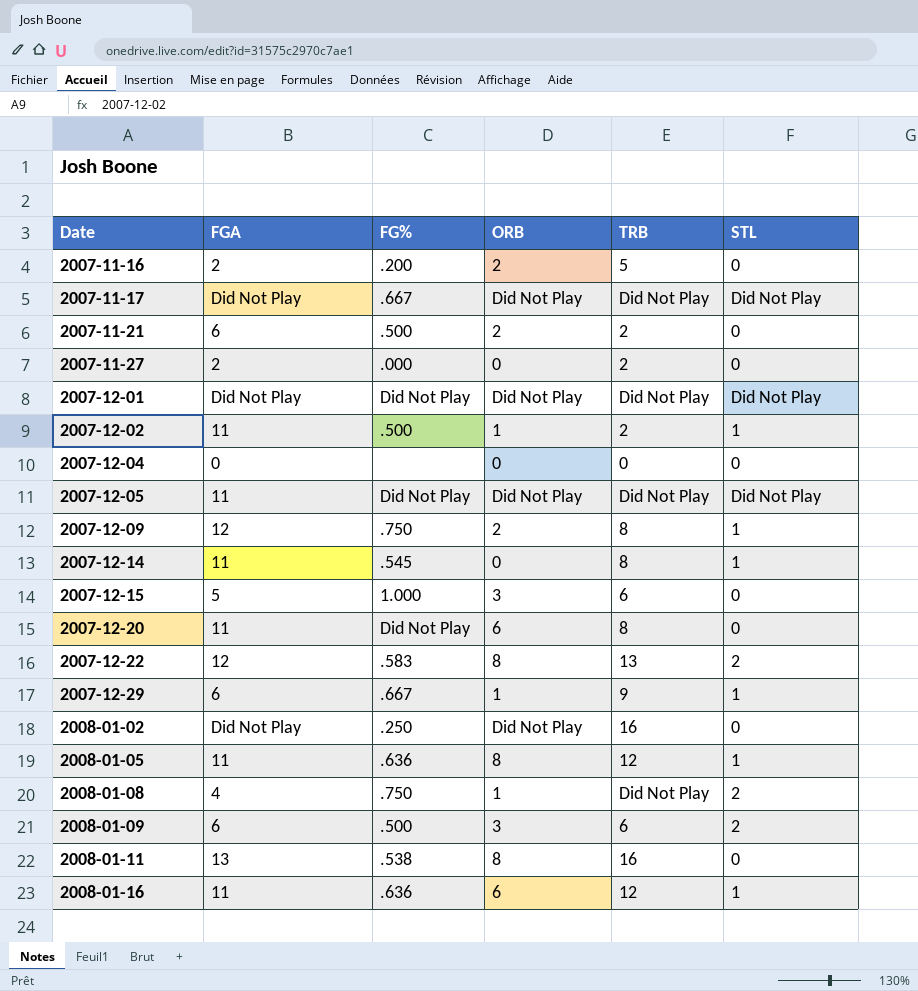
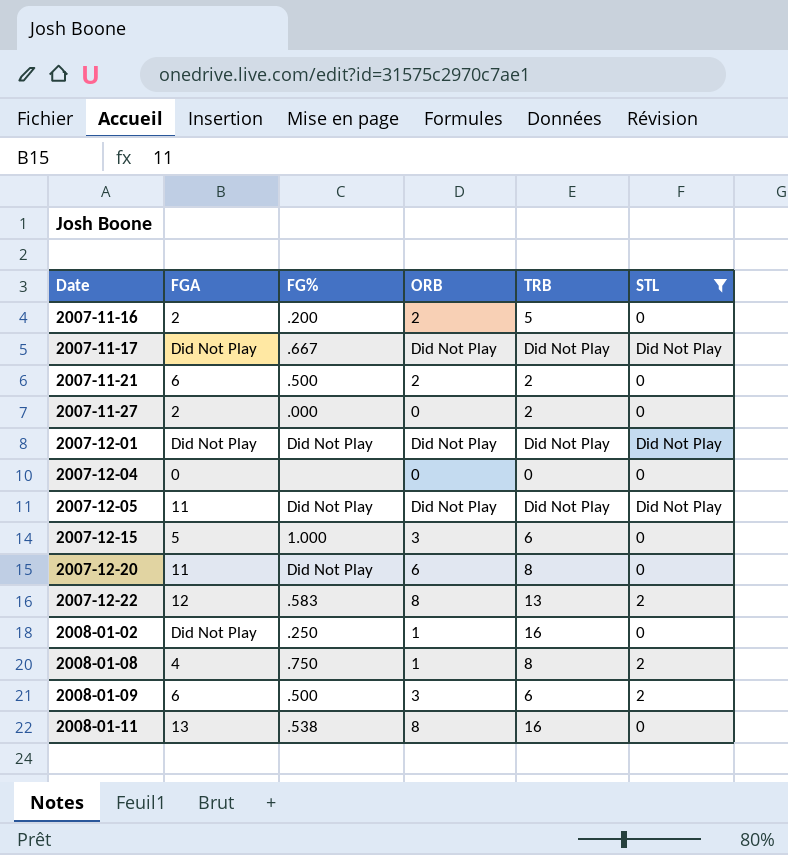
filter: none -> STL != 1
2008-01-02 | ORB: Did Not Play -> 1
2008-01-08 | TRB: Did Not Play -> 8

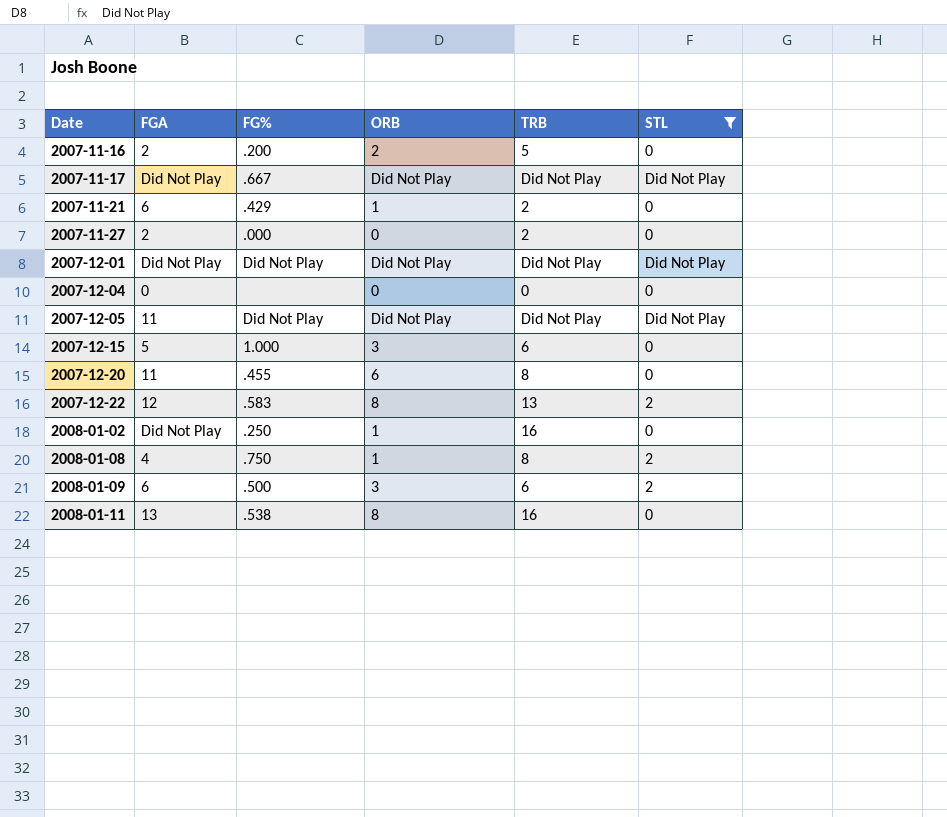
2007-11-21 | FG%: .500 -> .429
2007-11-21 | ORB: 2 -> 1
2007-12-20 | FG%: Did Not Play -> .455

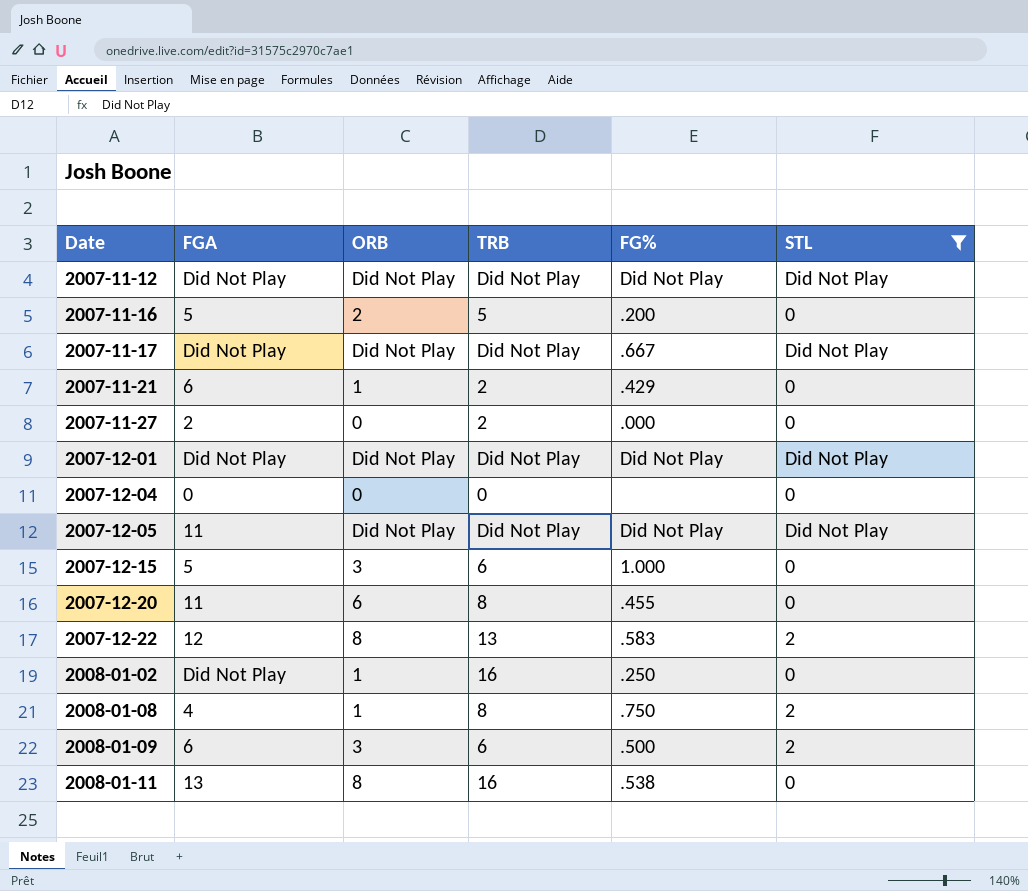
column FG% | position: 3 -> 5
row 2007-11-12: none -> Did Not Play | Did Not Play | Did Not Play | Did Not Play | Did Not Play
2007-11-16 | FGA: 2 -> 5

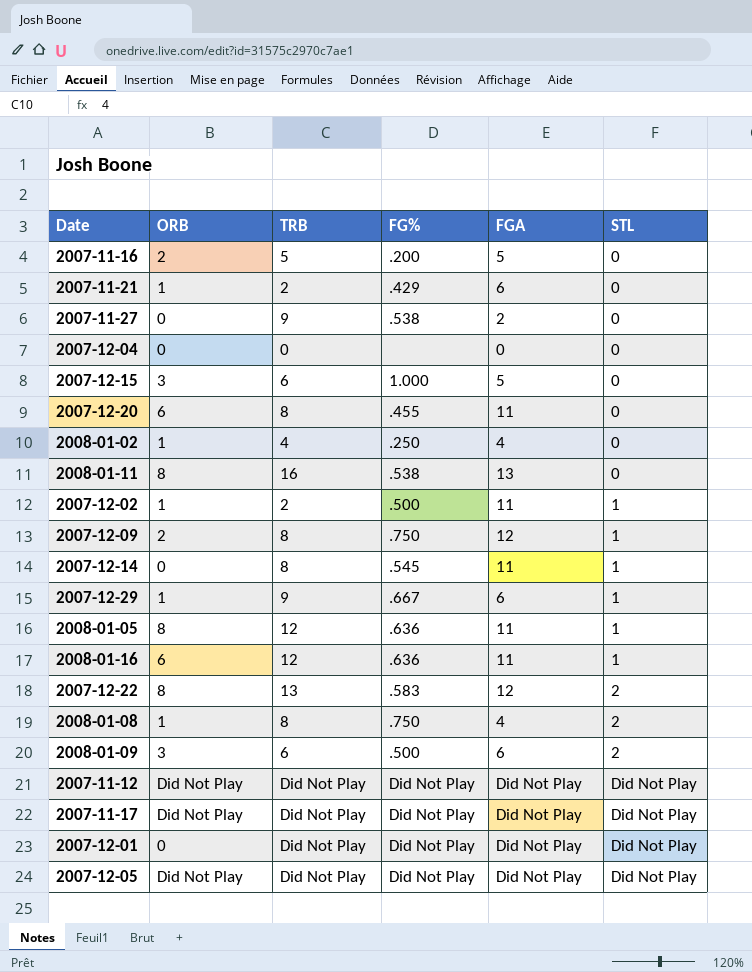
filter: STL != 1 -> none
row order: Date ascending -> STL ascending
column FGA | position: 2 -> 5
2007-11-27 | TRB: 2 -> 9
2007-11-27 | FG%: .000 -> .538
2008-01-02 | TRB: 16 -> 4
2008-01-02 | FGA: Did Not Play -> 4
2007-11-17 | FG%: .667 -> Did Not Play
2007-12-01 | ORB: Did Not Play -> 0
2007-12-05 | FGA: 11 -> Did Not Play

